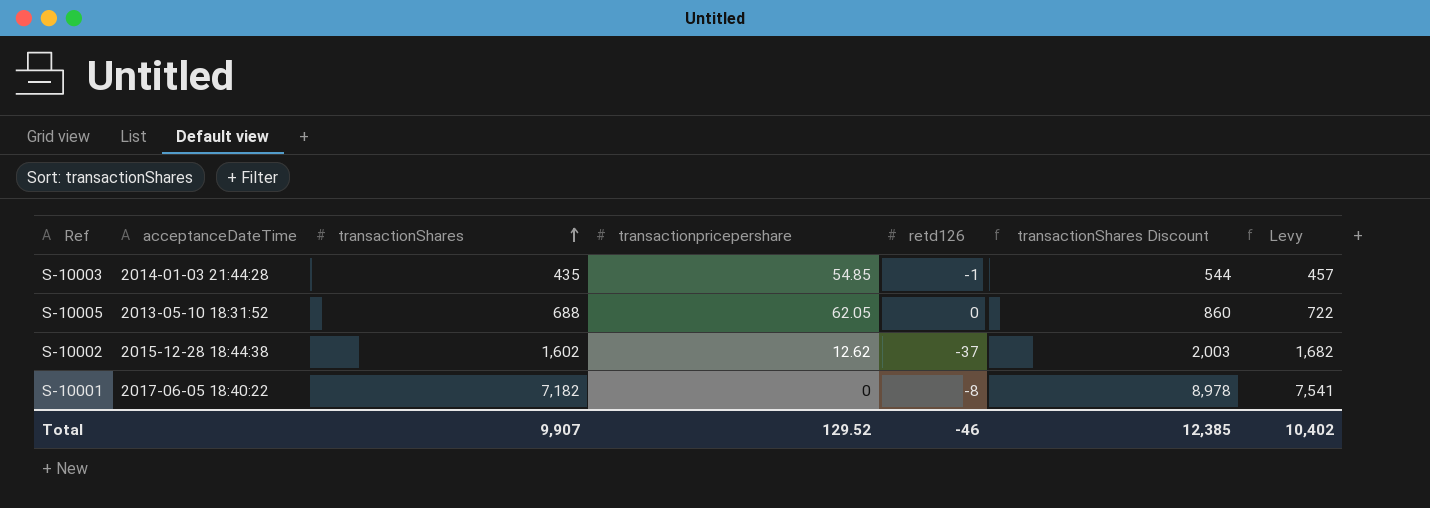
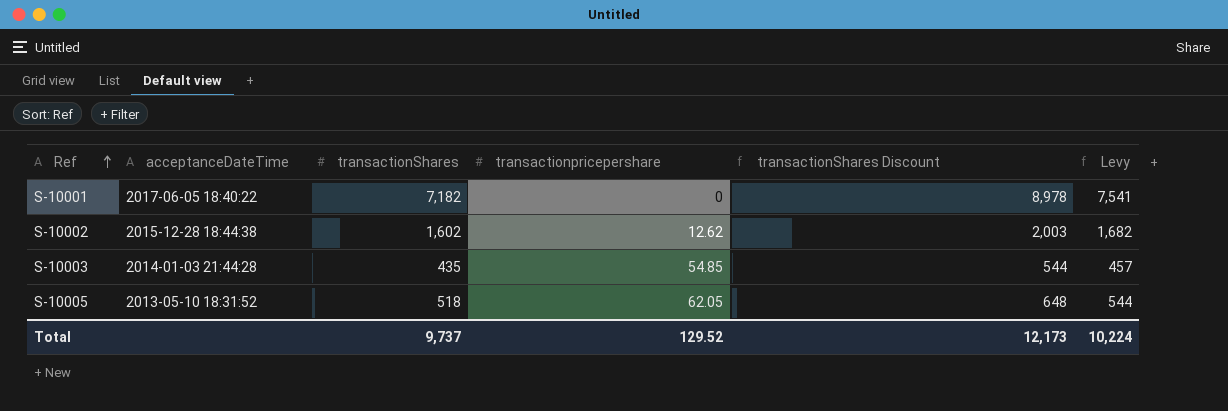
row order: transactionShares ascending -> Ref ascending
column retd126 | position: 5 -> none
S-10005 | transactionShares: 688 -> 518
S-10005 | transactionShares Discount: 860 -> 648
S-10005 | Levy: 722 -> 544
Total | transactionShares: 9,907 -> 9,737
Total | transactionShares Discount: 12,385 -> 12,173
Total | Levy: 10,402 -> 10,224

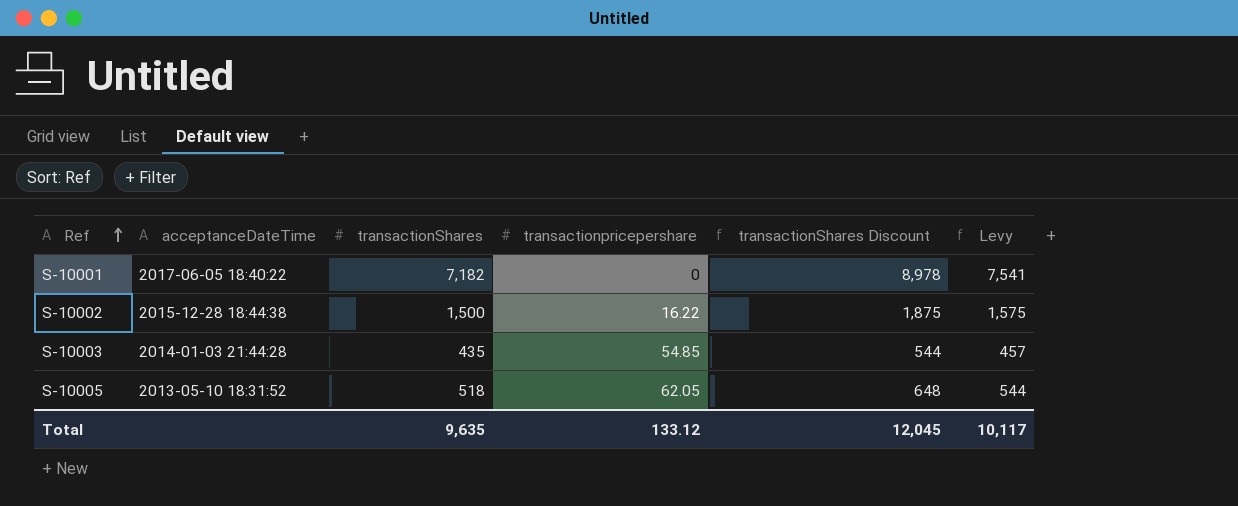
S-10002 | transactionShares: 1,602 -> 1,500
S-10002 | transactionpricepershare: 12.62 -> 16.22
S-10002 | transactionShares Discount: 2,003 -> 1,875
S-10002 | Levy: 1,682 -> 1,575
Total | transactionShares: 9,737 -> 9,635
Total | transactionpricepershare: 129.52 -> 133.12
Total | transactionShares Discount: 12,173 -> 12,045
Total | Levy: 10,224 -> 10,117

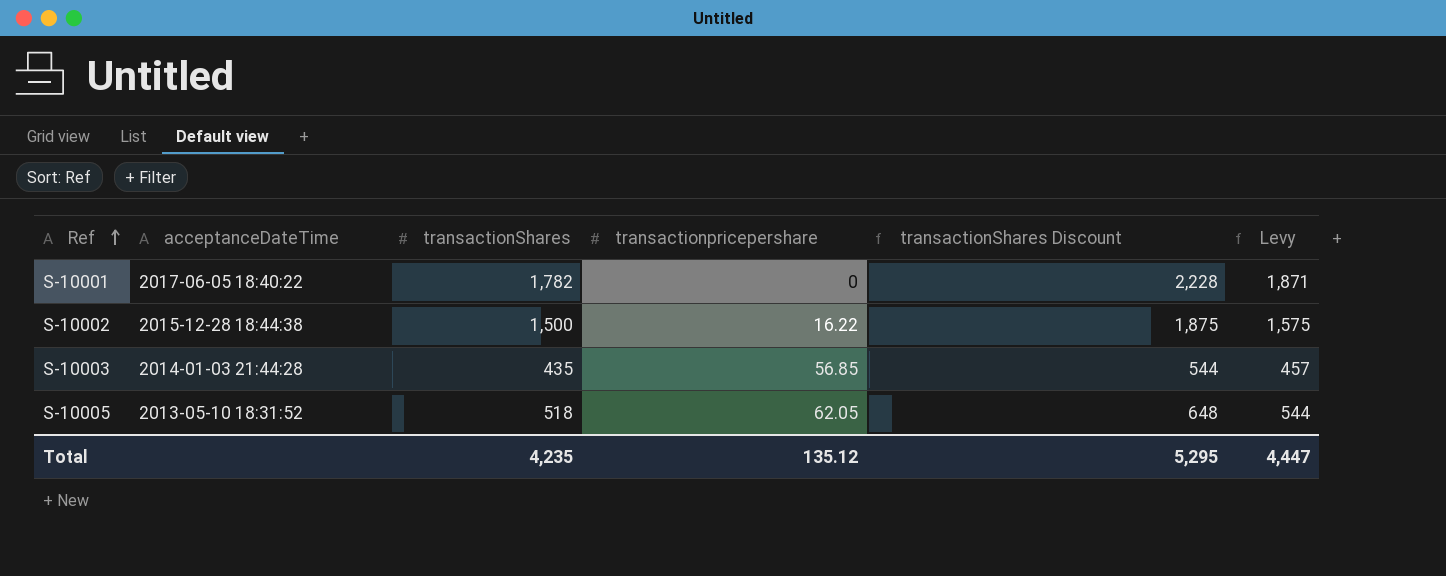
S-10001 | transactionShares: 7,182 -> 1,782
S-10001 | transactionShares Discount: 8,978 -> 2,228
S-10001 | Levy: 7,541 -> 1,871
S-10003 | transactionpricepershare: 54.85 -> 56.85
Total | transactionShares: 9,635 -> 4,235
Total | transactionpricepershare: 133.12 -> 135.12
Total | transactionShares Discount: 12,045 -> 5,295
Total | Levy: 10,117 -> 4,447

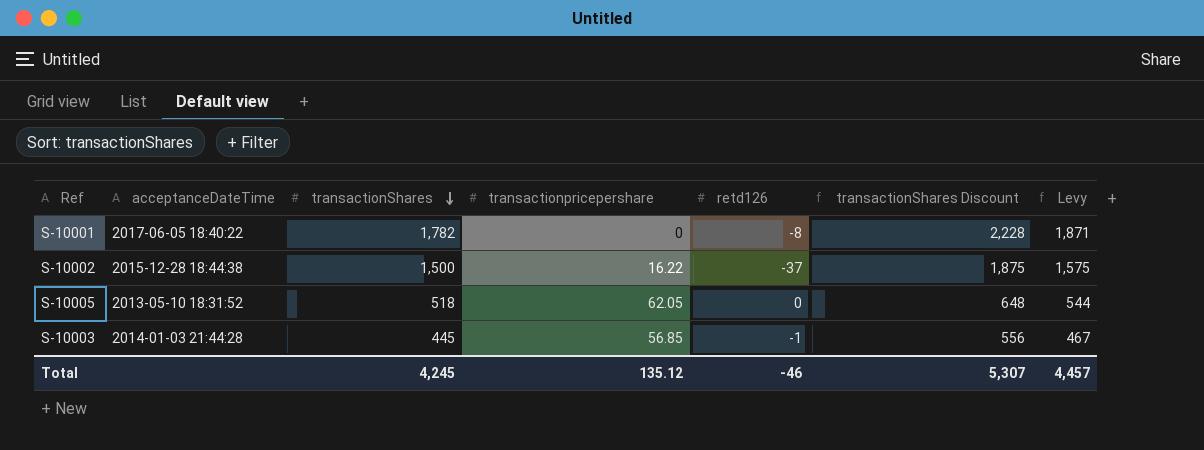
row order: Ref ascending -> transactionShares descending
column retd126 | position: none -> 5
S-10003 | transactionShares: 435 -> 445
S-10003 | transactionShares Discount: 544 -> 556
S-10003 | Levy: 457 -> 467
Total | transactionShares: 4,235 -> 4,245
Total | transactionShares Discount: 5,295 -> 5,307
Total | Levy: 4,447 -> 4,457

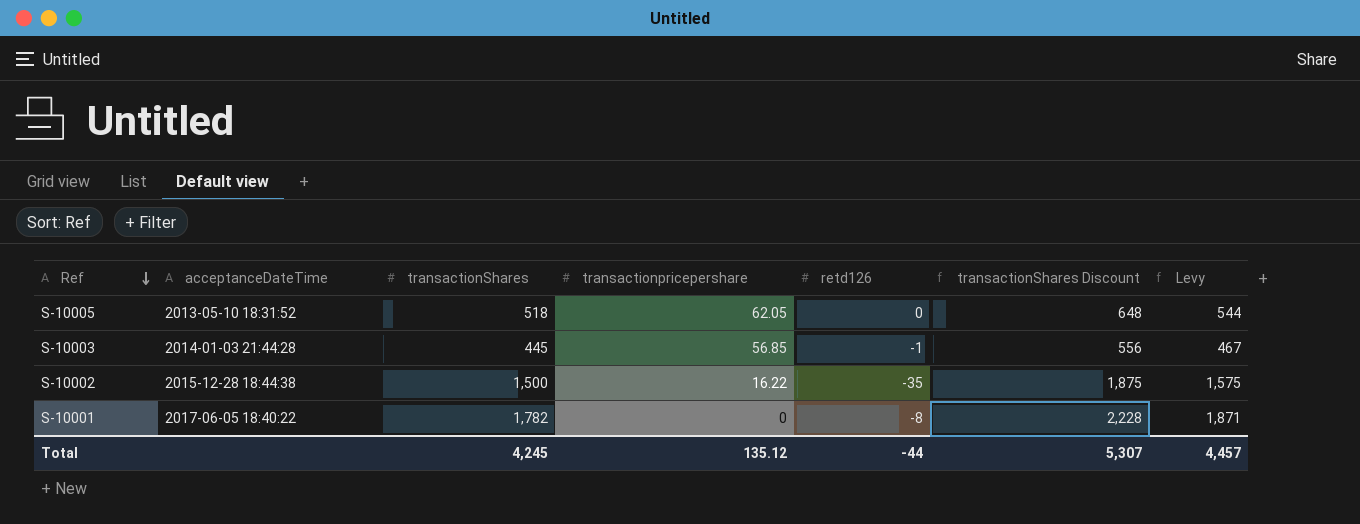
row order: transactionShares descending -> Ref descending
S-10002 | retd126: -37 -> -35
Total | retd126: -46 -> -44

